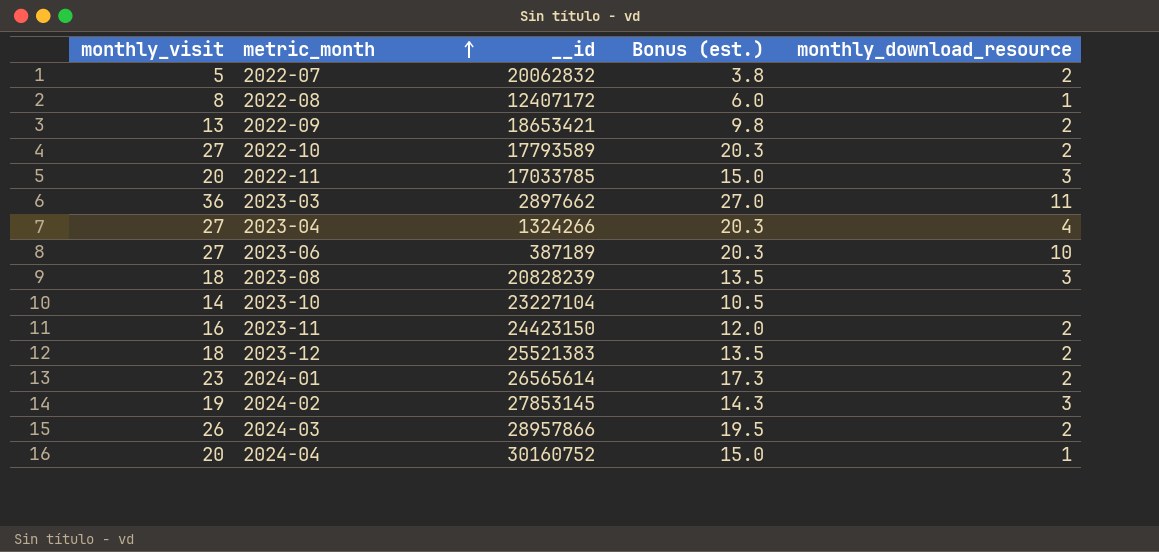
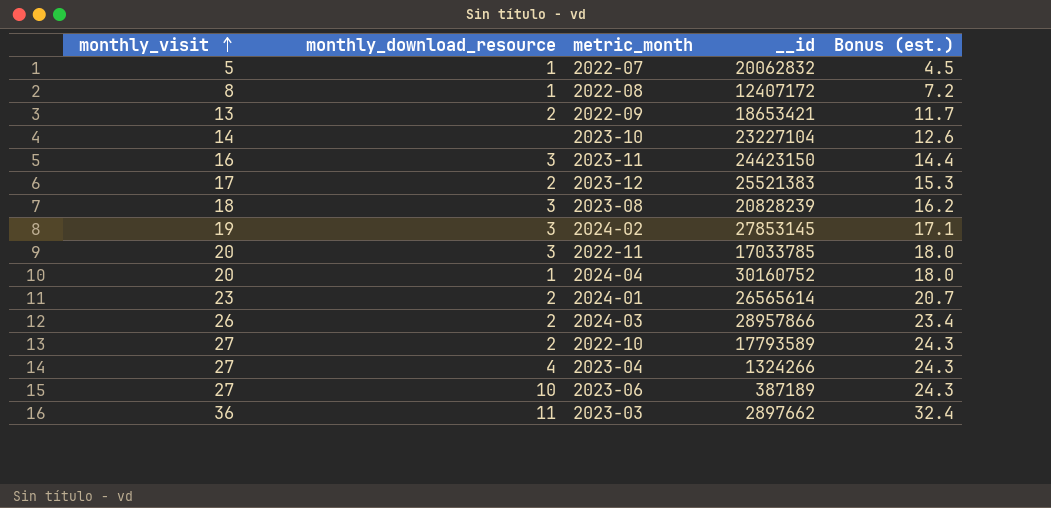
row order: metric_month ascending -> monthly_visit ascending
column monthly_download_resource | position: 5 -> 2
column Bonus (est.) | formula: [monthly_visit] * 0.75 -> [monthly_visit] * 0.9
2022-07 | monthly_download_resource: 2 -> 1
2023-11 | monthly_download_resource: 2 -> 3
2023-12 | monthly_visit: 18 -> 17

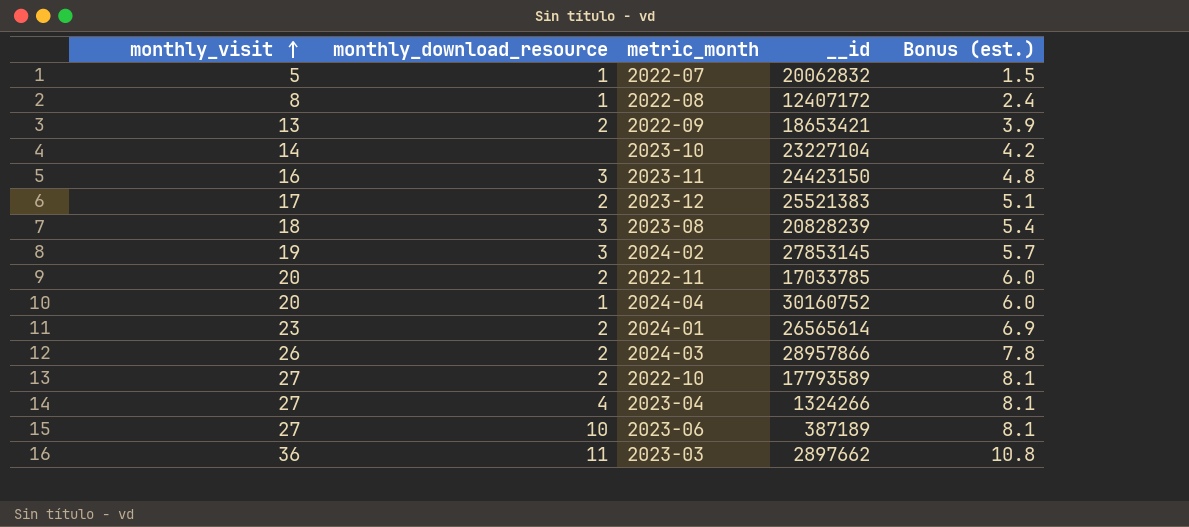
column Bonus (est.) | formula: [monthly_visit] * 0.9 -> [monthly_visit] * 0.3
2022-11 | monthly_download_resource: 3 -> 2

